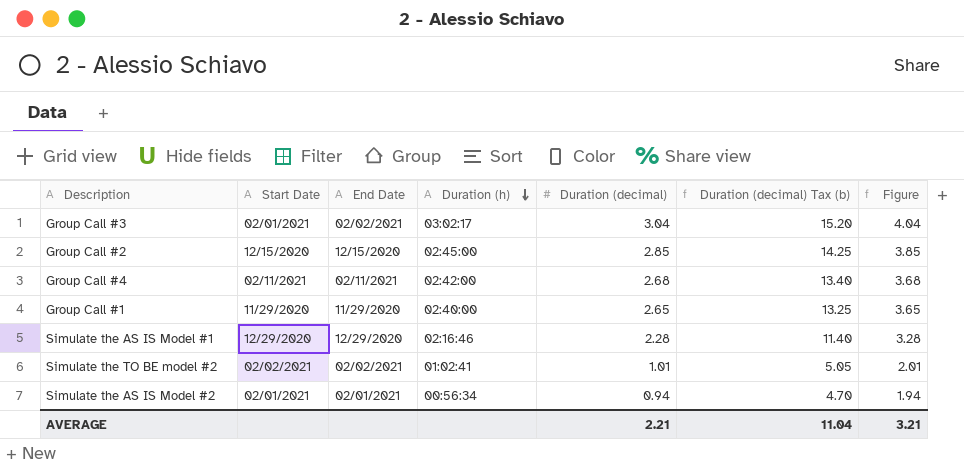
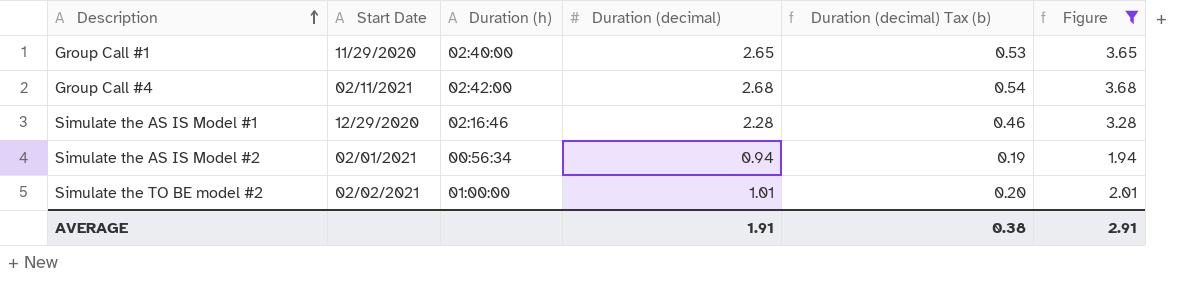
filter: none -> Figure <= 3.68
row order: Duration (h) descending -> Description ascending
column End Date | position: 3 -> none
column Duration (decimal) Tax (b) | formula: [Duration (decimal)] * 5 -> [Duration (decimal)] * 0.2
Simulate the TO BE model #2 | Duration (h): 01:02:41 -> 01:00:00
AVERAGE | Duration (decimal): 2.21 -> 1.91
AVERAGE | Duration (decimal) Tax (b): 11.04 -> 0.38
AVERAGE | Figure: 3.21 -> 2.91

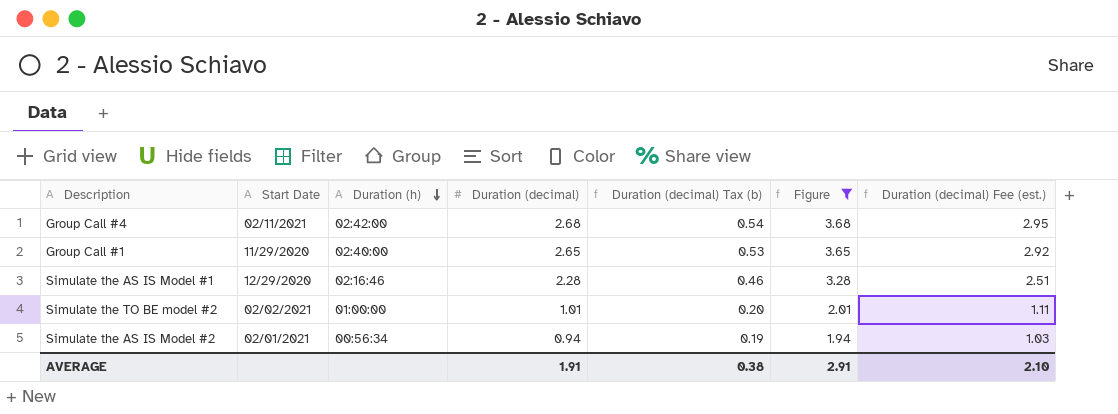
row order: Description ascending -> Duration (h) descending
column Duration (decimal) Fee (est.) | formula: none -> [Duration (decimal)] * 1.1

